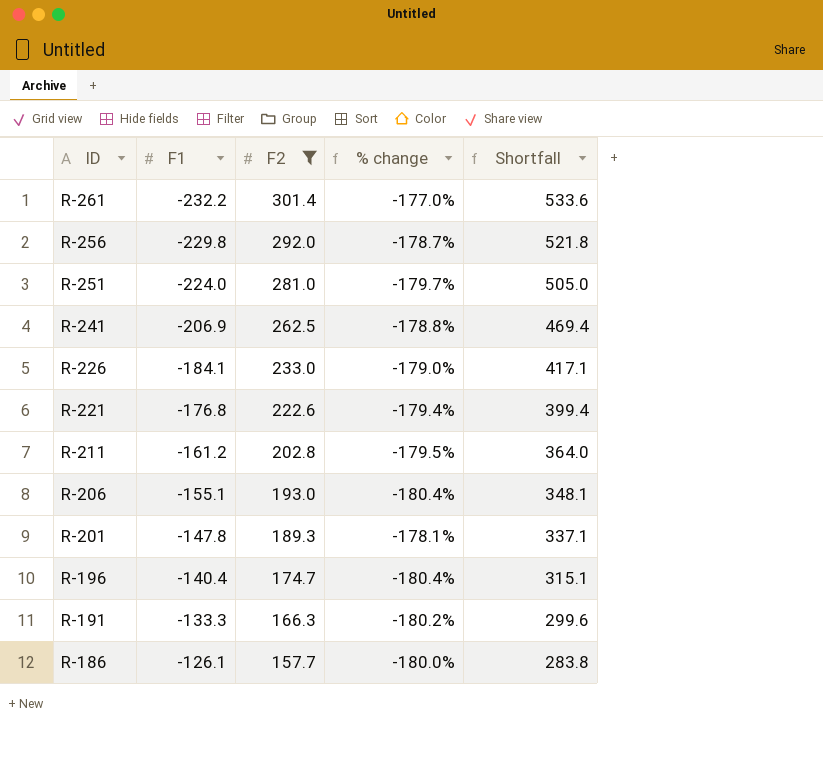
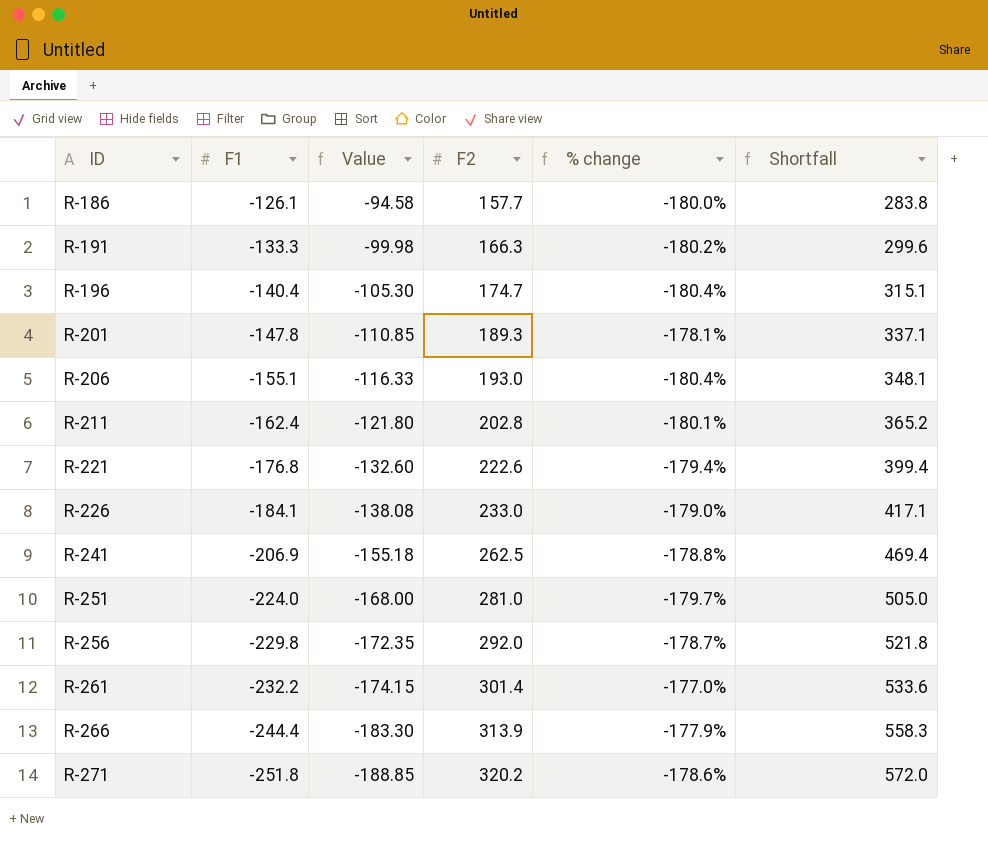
filter: F2 <= 301.4 -> none
row order: ID descending -> ID ascending
column Value | formula: none -> [F1] * 0.75
R-211 | F1: -161.2 -> -162.4
R-211 | % change: -179.5% -> -180.1%
R-211 | Shortfall: 364.0 -> 365.2

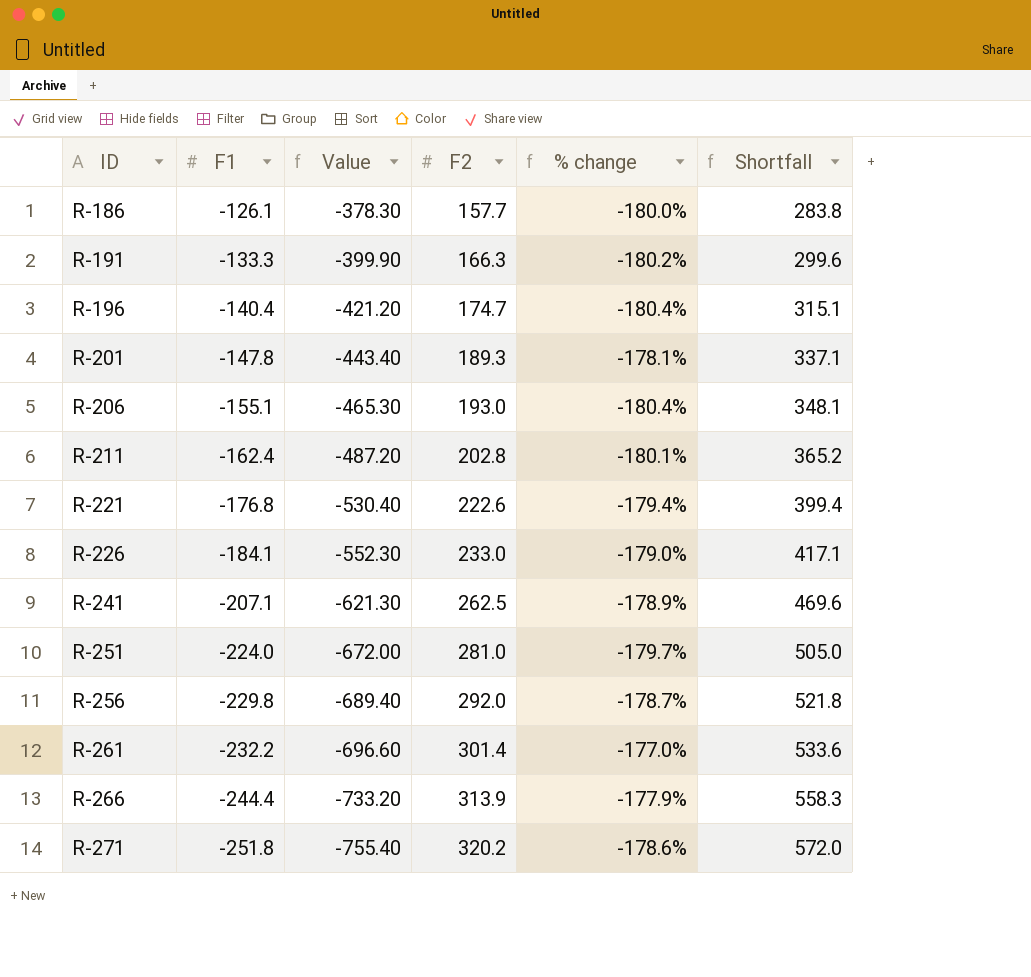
column Value | formula: [F1] * 0.75 -> [F1] * 3
R-241 | F1: -206.9 -> -207.1
R-241 | % change: -178.8% -> -178.9%
R-241 | Shortfall: 469.4 -> 469.6

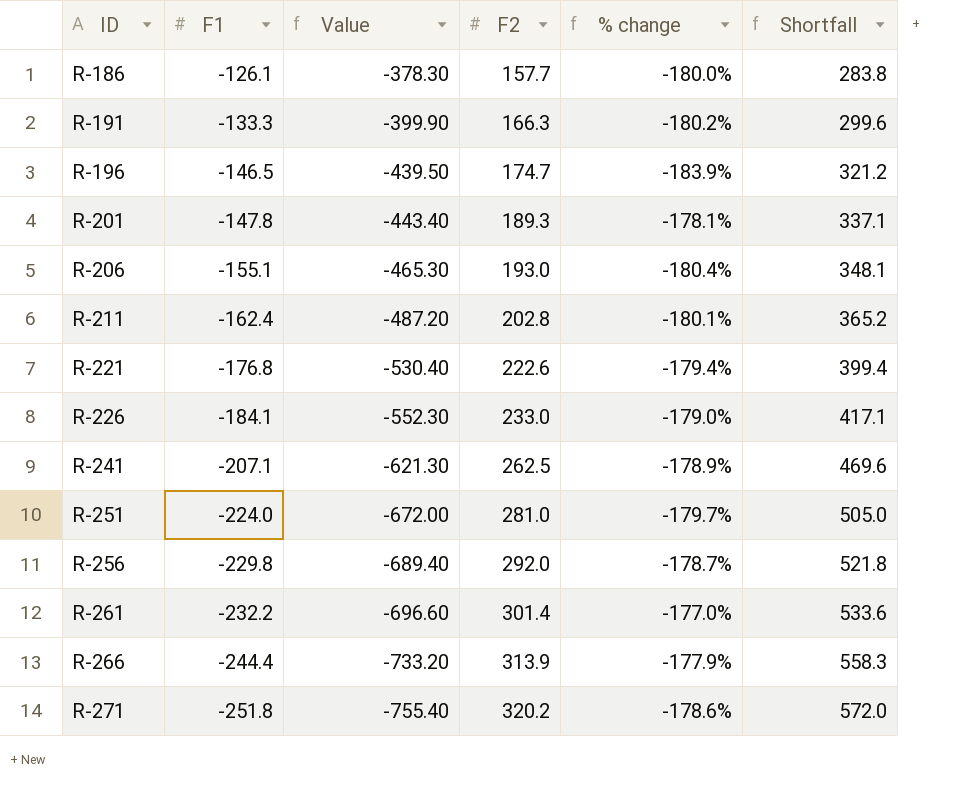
R-196 | F1: -140.4 -> -146.5
R-196 | Value: -421.20 -> -439.50
R-196 | % change: -180.4% -> -183.9%
R-196 | Shortfall: 315.1 -> 321.2

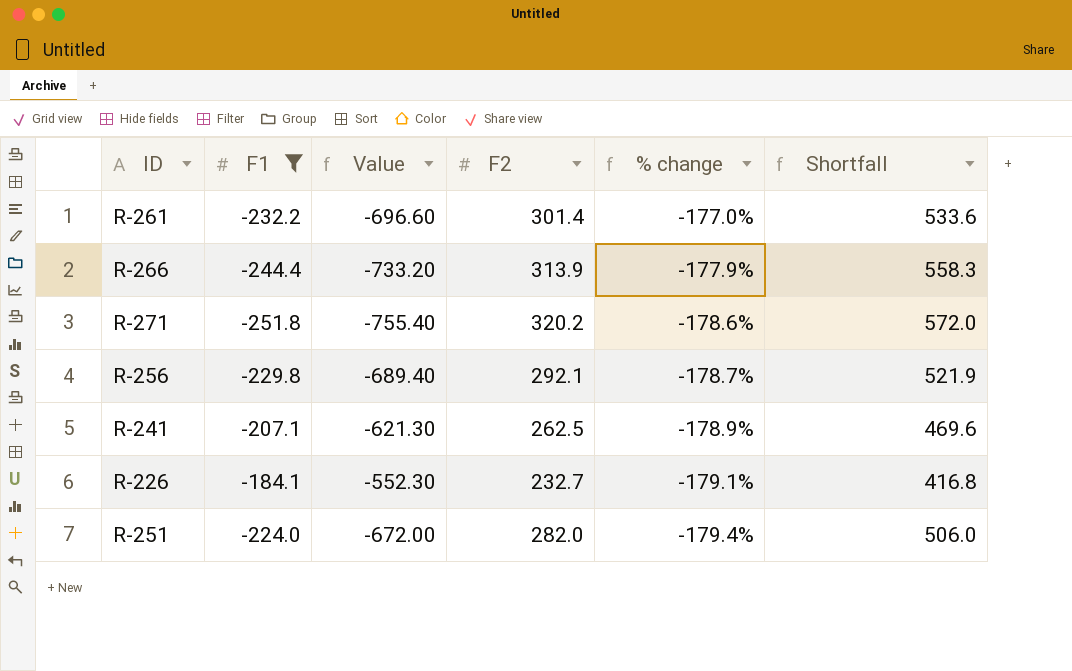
filter: none -> F1 <= -184.1
row order: ID ascending -> % change descending
R-256 | F2: 292.0 -> 292.1
R-256 | Shortfall: 521.8 -> 521.9
R-226 | F2: 233.0 -> 232.7
R-226 | % change: -179.0% -> -179.1%
R-226 | Shortfall: 417.1 -> 416.8
R-251 | F2: 281.0 -> 282.0
R-251 | % change: -179.7% -> -179.4%
R-251 | Shortfall: 505.0 -> 506.0

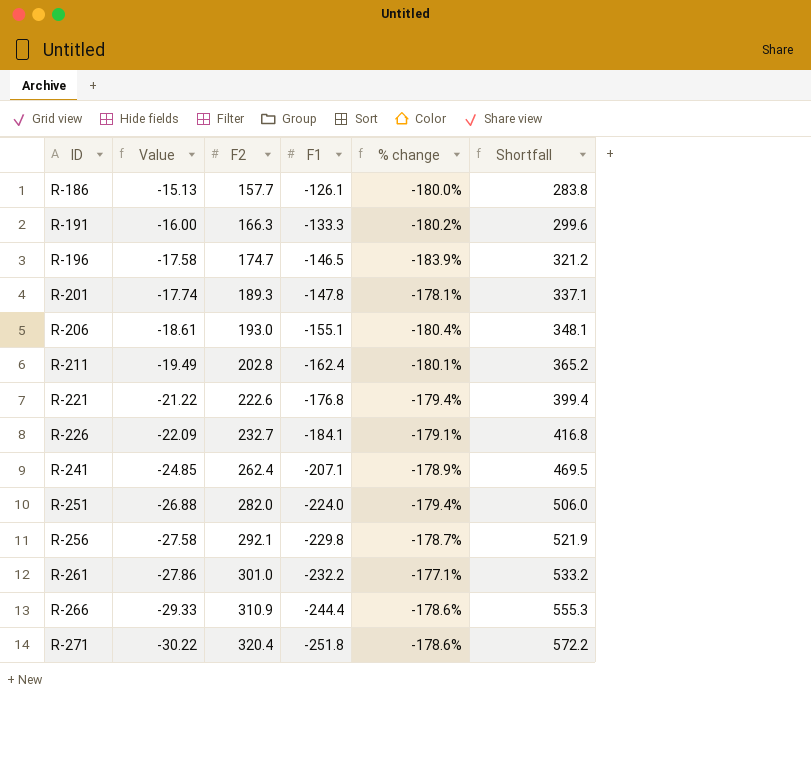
filter: F1 <= -184.1 -> none
row order: % change descending -> ID ascending
column Value | formula: [F1] * 3 -> [F1] * 0.12
column F1 | position: 2 -> 4
R-241 | F2: 262.5 -> 262.4
R-241 | Shortfall: 469.6 -> 469.5
R-261 | F2: 301.4 -> 301.0
R-261 | % change: -177.0% -> -177.1%
R-261 | Shortfall: 533.6 -> 533.2
R-266 | F2: 313.9 -> 310.9
R-266 | % change: -177.9% -> -178.6%
R-266 | Shortfall: 558.3 -> 555.3
R-271 | F2: 320.2 -> 320.4
R-271 | Shortfall: 572.0 -> 572.2

